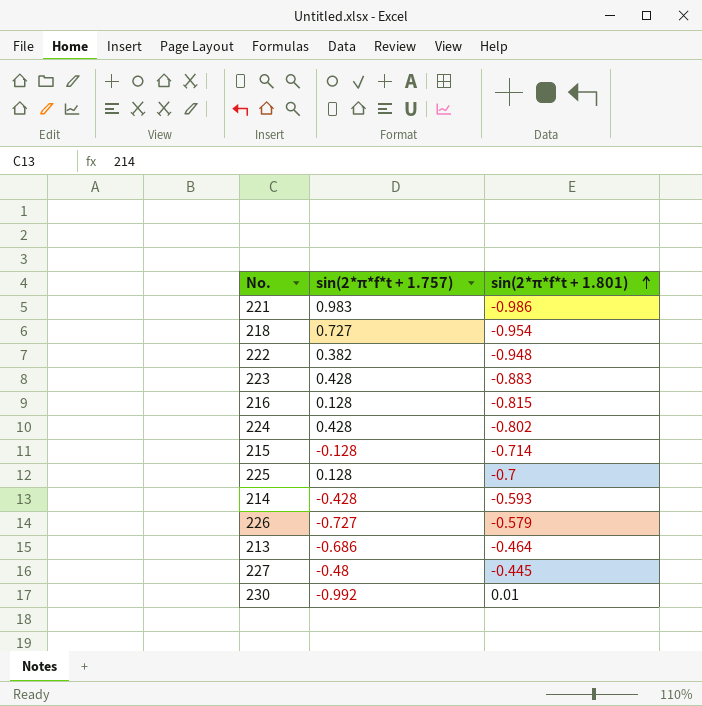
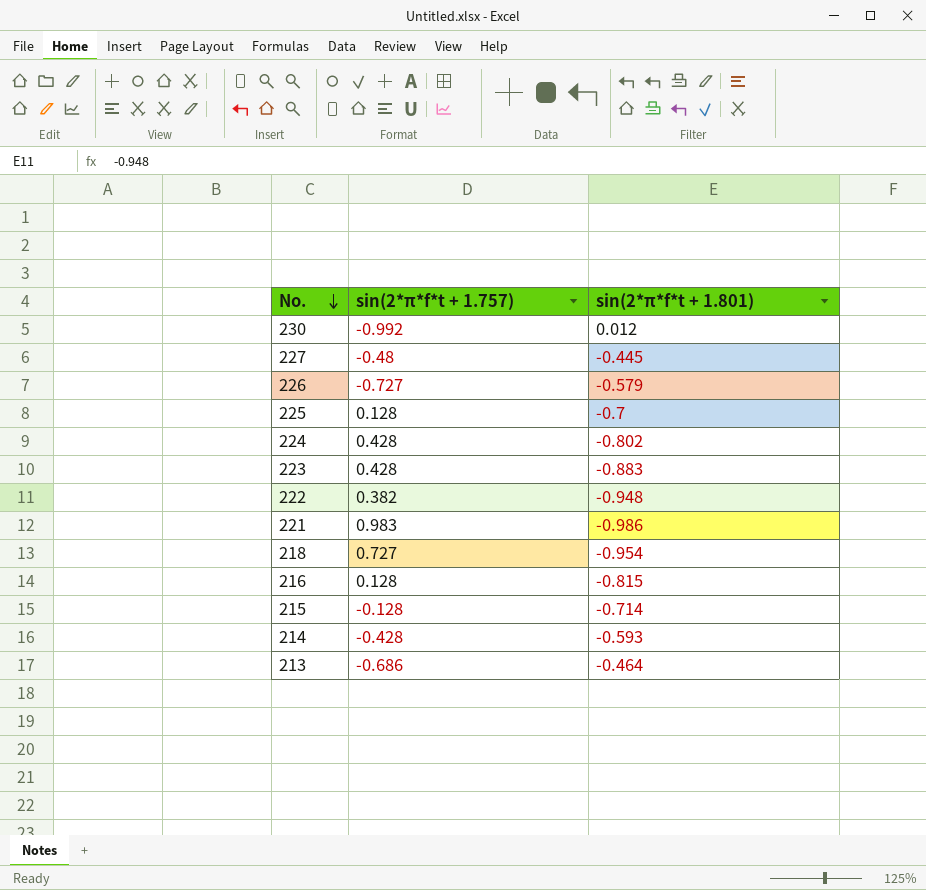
row order: sin(2*π*f*t + 1.801) ascending -> No. descending
230 | sin(2*π*f*t + 1.801): 0.01 -> 0.012

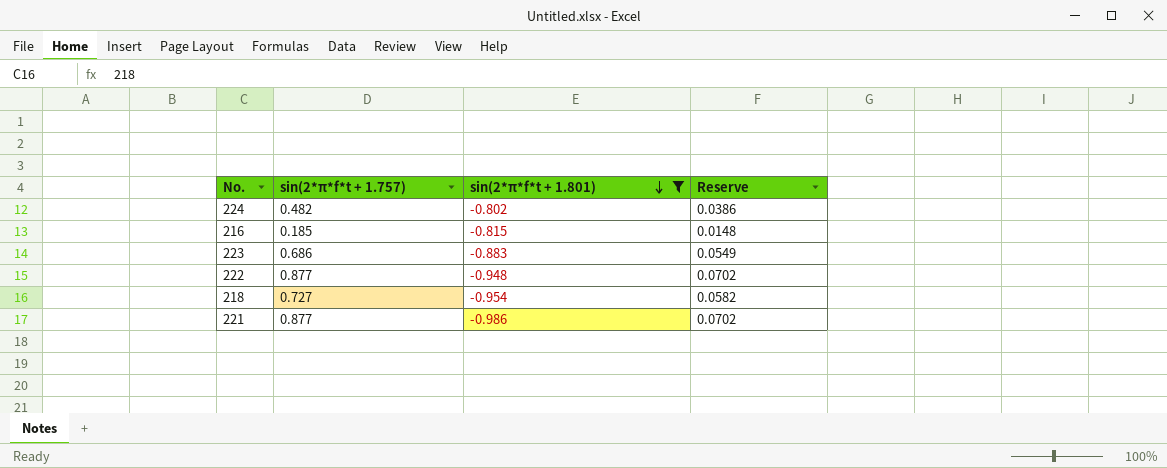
filter: none -> sin(2*π*f*t + 1.801) <= -0.802
row order: No. descending -> sin(2*π*f*t + 1.801) descending
column Reserve | formula: none -> [sin(2*π*f*t + 1.757)] * 0.08
224 | sin(2*π*f*t + 1.757): 0.428 -> 0.482
216 | sin(2*π*f*t + 1.757): 0.128 -> 0.185
223 | sin(2*π*f*t + 1.757): 0.428 -> 0.686
222 | sin(2*π*f*t + 1.757): 0.382 -> 0.877
221 | sin(2*π*f*t + 1.757): 0.983 -> 0.877

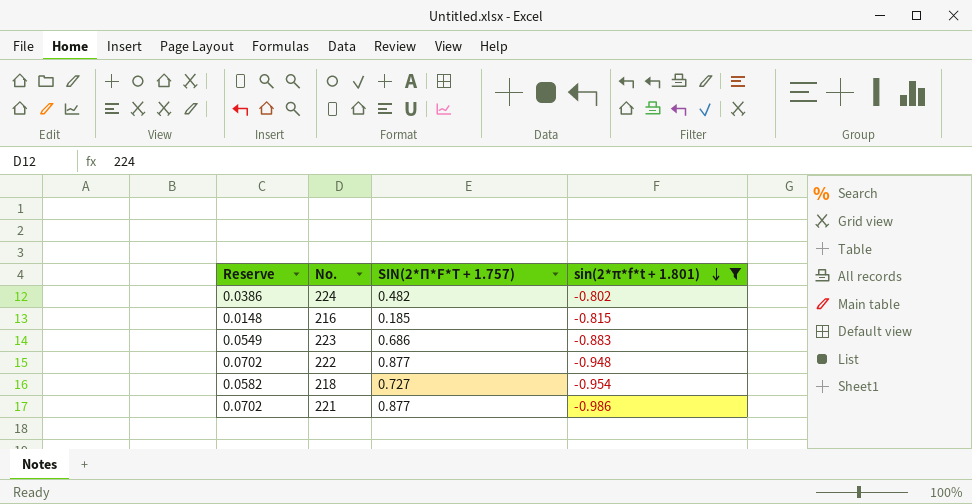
column Reserve | position: 4 -> 1
column name: sin(2*π*f*t + 1.757) -> SIN(2*Π*F*T + 1.757)

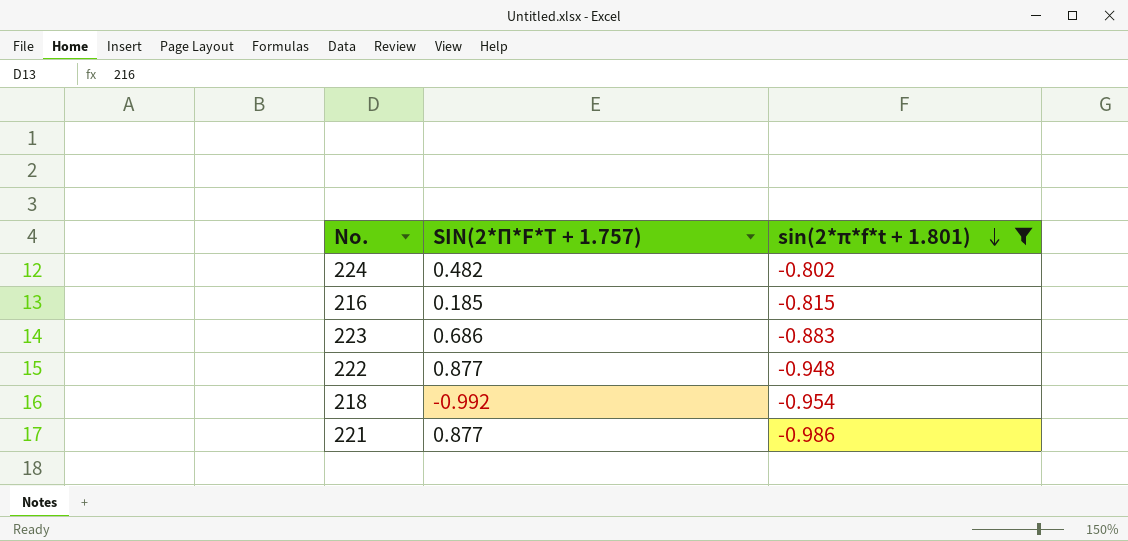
column Reserve | formula: [SIN(2*Π*F*T + 1.757)] * 0.08 -> none
218 | SIN(2*Π*F*T + 1.757): 0.727 -> -0.992

